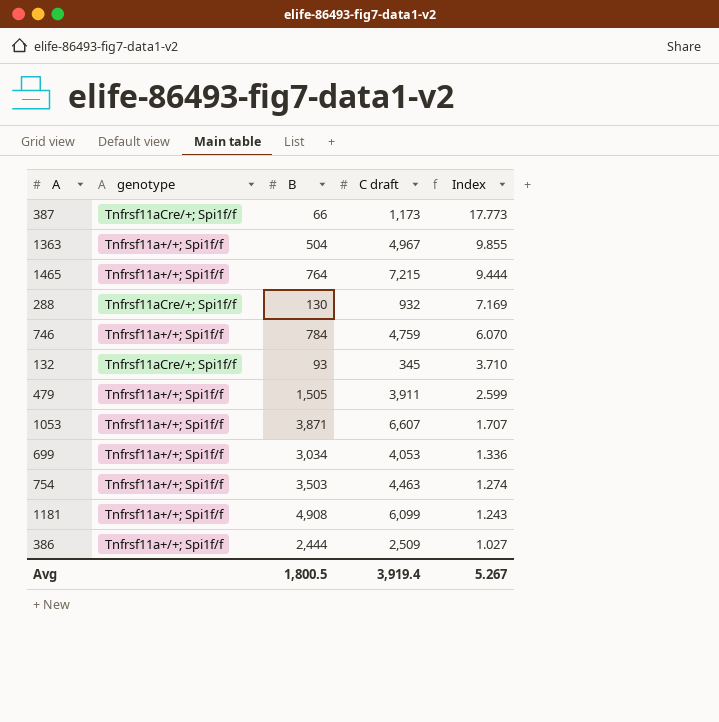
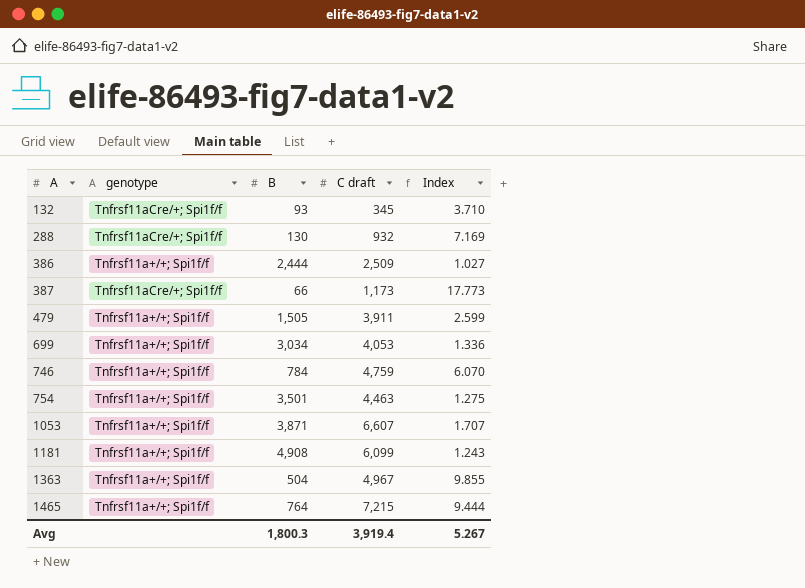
row order: Index descending -> A ascending
754 | B: 3,503 -> 3,501
754 | Index: 1.274 -> 1.275
Avg | B: 1,800.5 -> 1,800.3

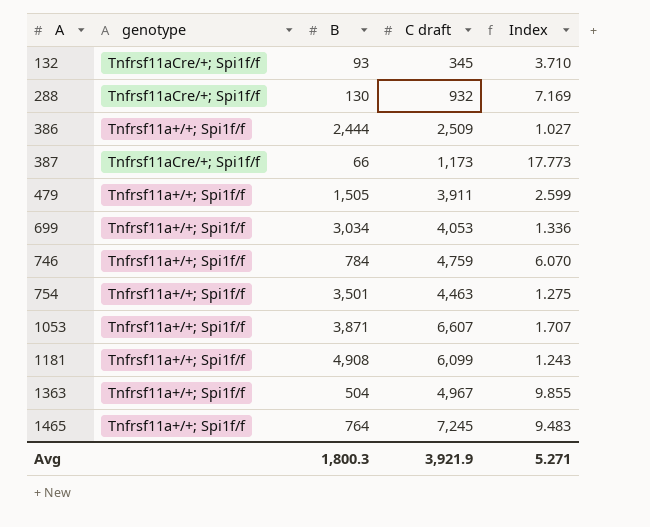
1465 | C draft: 7,215 -> 7,245
1465 | Index: 9.444 -> 9.483
Avg | C draft: 3,919.4 -> 3,921.9
Avg | Index: 5.267 -> 5.271

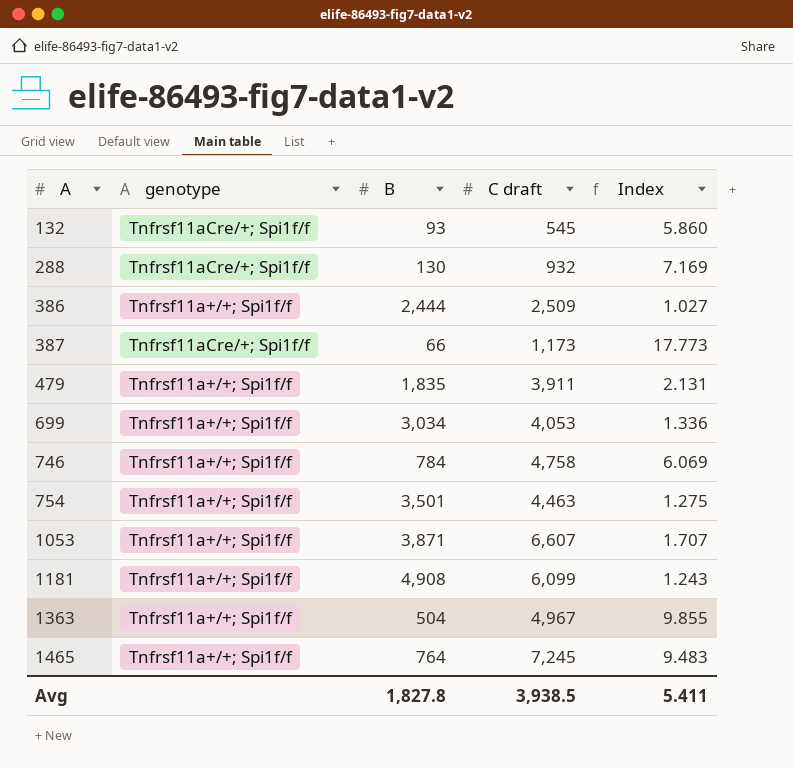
132 | C draft: 345 -> 545
132 | Index: 3.710 -> 5.860
479 | B: 1,505 -> 1,835
479 | Index: 2.599 -> 2.131
746 | C draft: 4,759 -> 4,758
746 | Index: 6.070 -> 6.069
Avg | B: 1,800.3 -> 1,827.8
Avg | C draft: 3,921.9 -> 3,938.5
Avg | Index: 5.271 -> 5.411

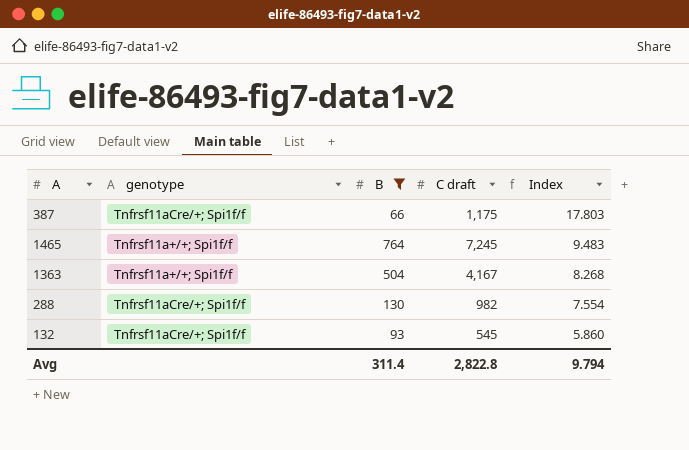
filter: none -> B <= 764
row order: A ascending -> Index descending
387 | C draft: 1,173 -> 1,175
387 | Index: 17.773 -> 17.803
1363 | C draft: 4,967 -> 4,167
1363 | Index: 9.855 -> 8.268
288 | C draft: 932 -> 982
288 | Index: 7.169 -> 7.554
Avg | B: 1,827.8 -> 311.4
Avg | C draft: 3,938.5 -> 2,822.8
Avg | Index: 5.411 -> 9.794

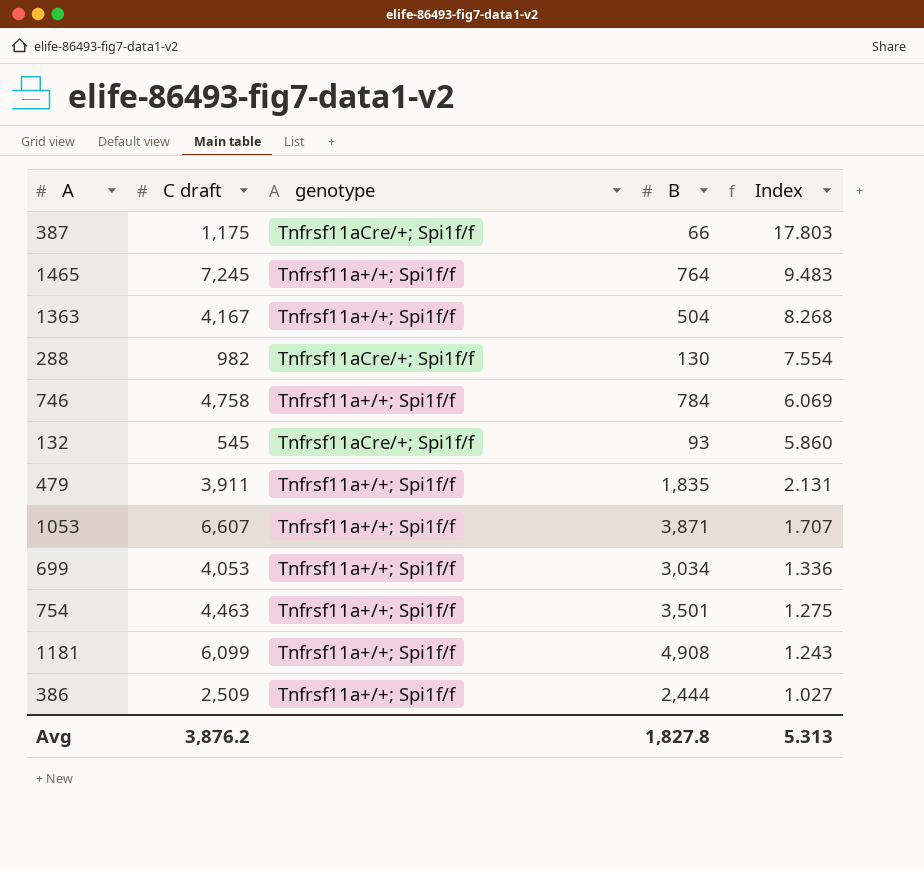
filter: B <= 764 -> none
column C draft | position: 4 -> 2
Avg | C draft: 2,822.8 -> 3,876.2
Avg | B: 311.4 -> 1,827.8
Avg | Index: 9.794 -> 5.313

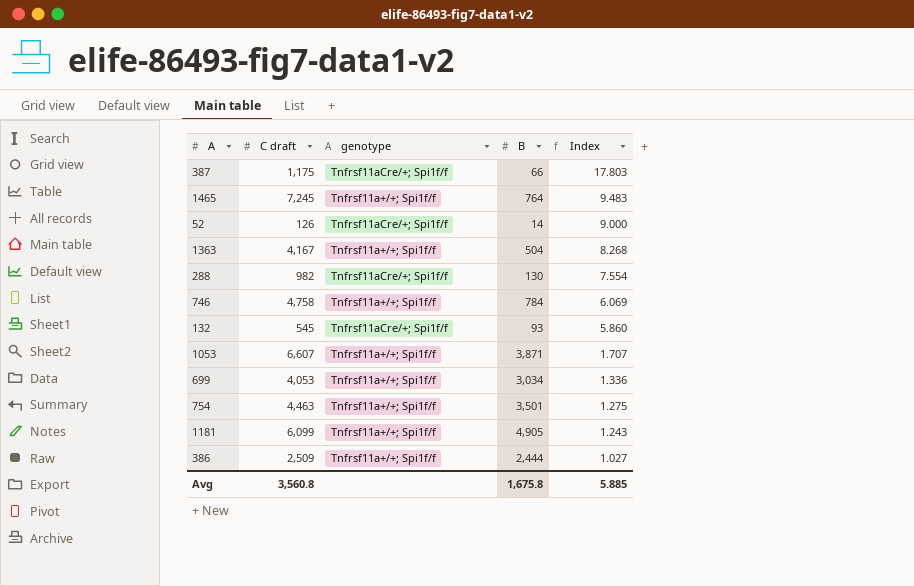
row 479: 3,911 | Tnfrsf11a+/+; Spi1f/f | 1,835 | 2.131 -> none
row 52: none -> 126 | Tnfrsf11aCre/+; Spi1f/f | 14 | 9.000
1181 | B: 4,908 -> 4,905
Avg | C draft: 3,876.2 -> 3,560.8
Avg | B: 1,827.8 -> 1,675.8
Avg | Index: 5.313 -> 5.885

